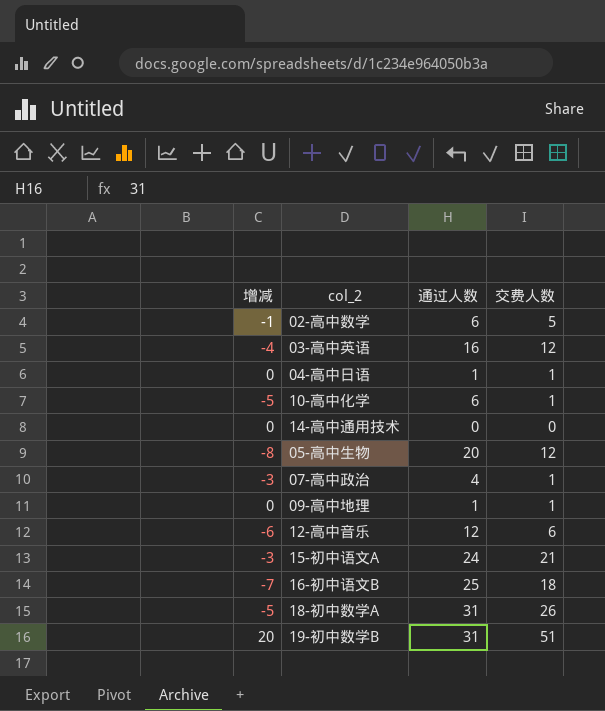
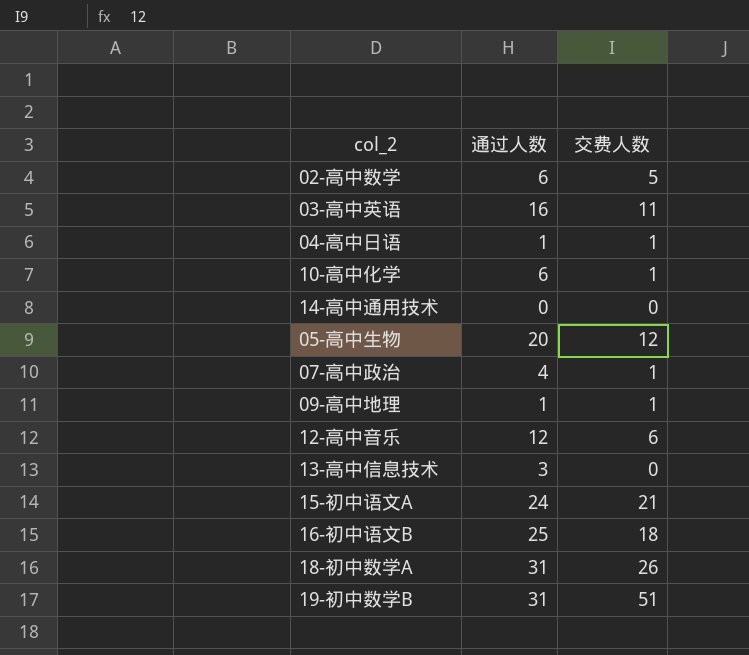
column 增减 | formula: [交费人数] - [通过人数] -> none
03-高中英语 | 交费人数: 12 -> 11
row 13-高中信息技术: none -> 3 | 0

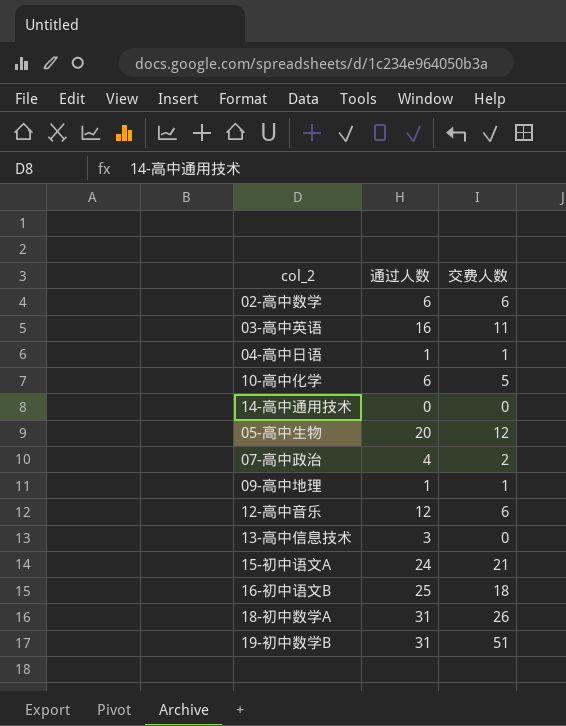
02-高中数学 | 交费人数: 5 -> 6
10-高中化学 | 交费人数: 1 -> 5
07-高中政治 | 交费人数: 1 -> 2

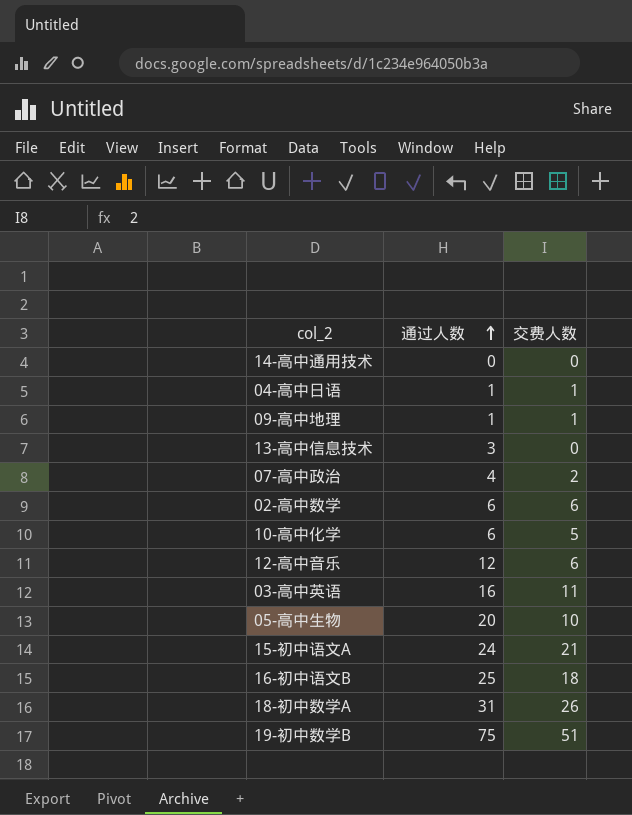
row order: none -> 通过人数 ascending
05-高中生物 | 交费人数: 12 -> 10
19-初中数学B | 通过人数: 31 -> 75

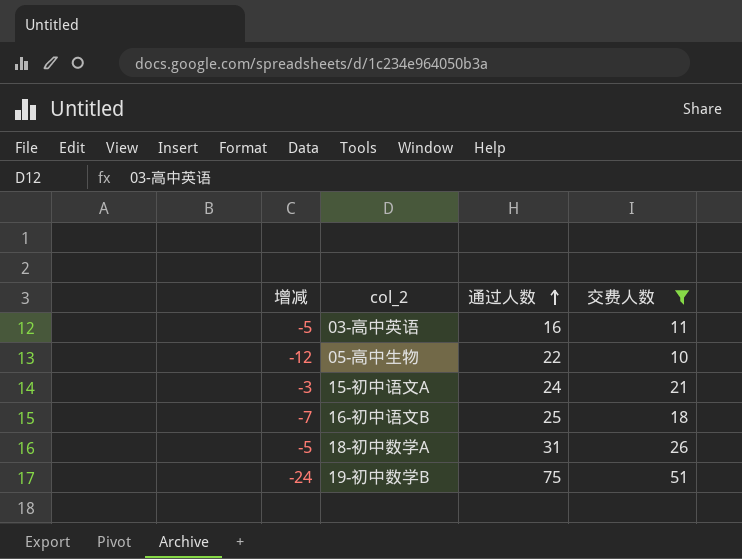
filter: none -> 交费人数 >= 10
column 增减 | formula: none -> [交费人数] - [通过人数]
05-高中生物 | 通过人数: 20 -> 22

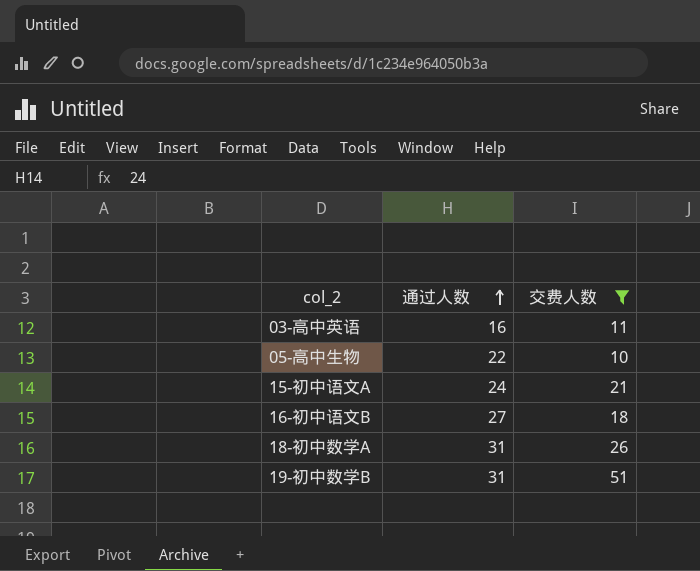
column 增减 | formula: [交费人数] - [通过人数] -> none
16-初中语文B | 通过人数: 25 -> 27
19-初中数学B | 通过人数: 75 -> 31

